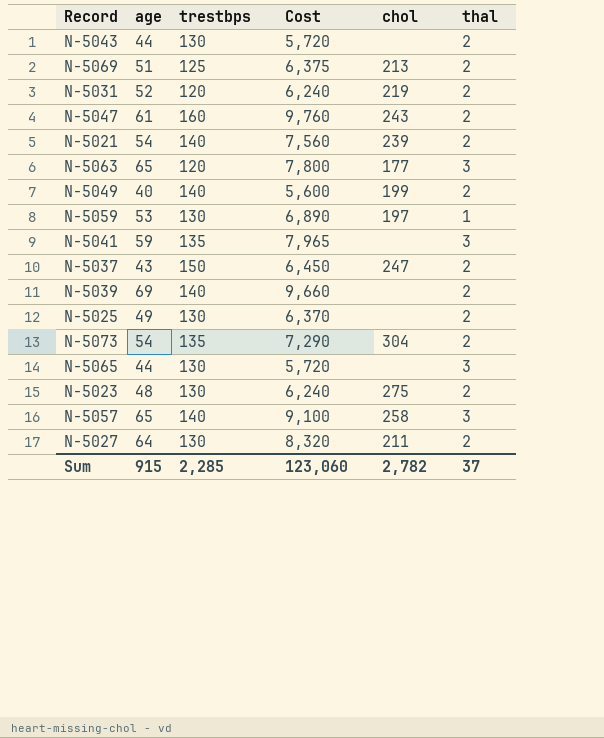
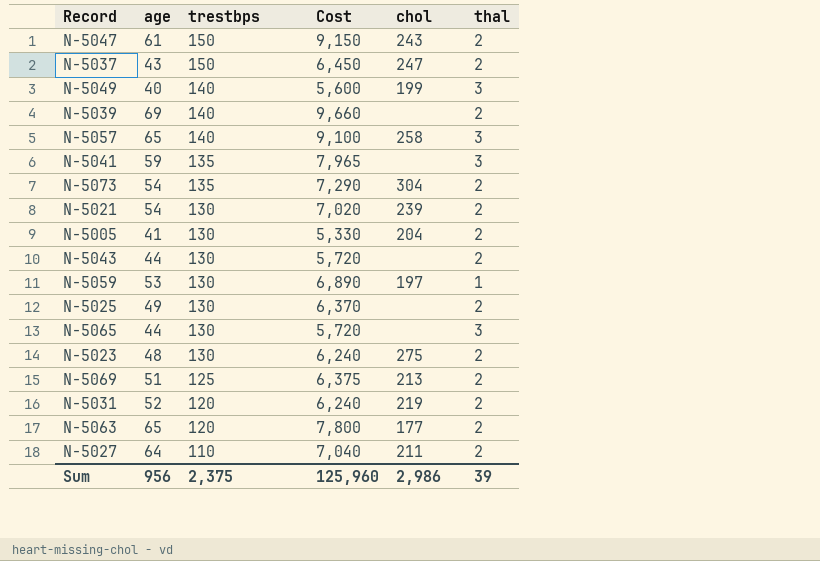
row order: none -> trestbps descending
N-5047 | trestbps: 160 -> 150
N-5047 | Cost: 9,760 -> 9,150
N-5049 | thal: 2 -> 3
N-5021 | trestbps: 140 -> 130
N-5021 | Cost: 7,560 -> 7,020
row N-5005: none -> 41 | 130 | 5,330 | 204 | 2
N-5063 | thal: 3 -> 2
N-5027 | trestbps: 130 -> 110
N-5027 | Cost: 8,320 -> 7,040
Sum | age: 915 -> 956
Sum | trestbps: 2,285 -> 2,375
Sum | Cost: 123,060 -> 125,960
Sum | chol: 2,782 -> 2,986
Sum | thal: 37 -> 39

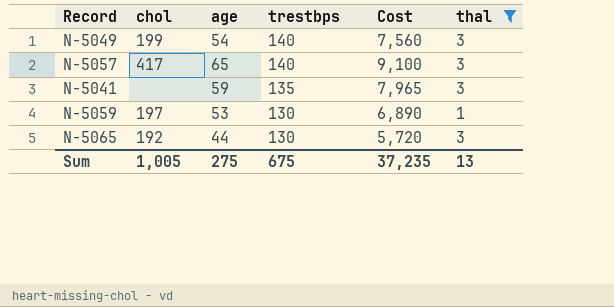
filter: none -> thal != 2
column chol | position: 5 -> 2
N-5049 | age: 40 -> 54
N-5049 | Cost: 5,600 -> 7,560
N-5057 | chol: 258 -> 417
N-5065 | chol: none -> 192
Sum | chol: 2,986 -> 1,005
Sum | age: 956 -> 275
Sum | trestbps: 2,375 -> 675
Sum | Cost: 125,960 -> 37,235
Sum | thal: 39 -> 13

